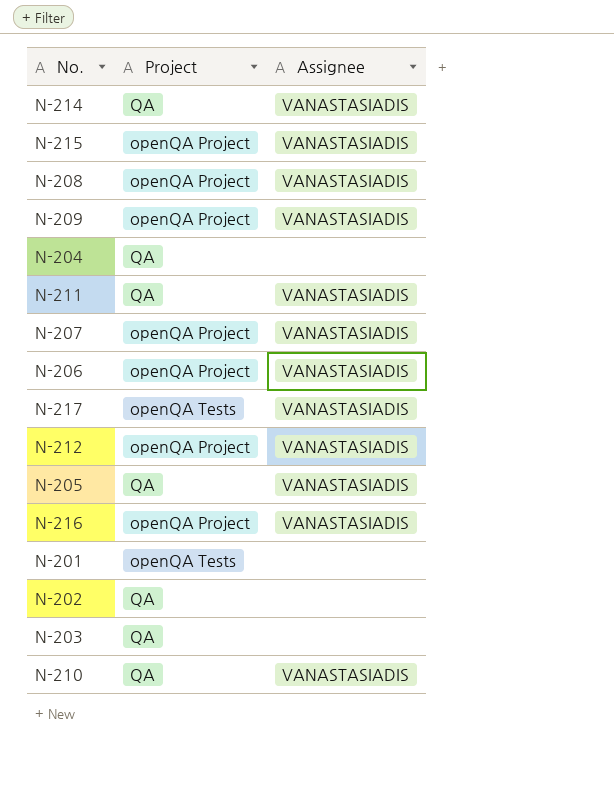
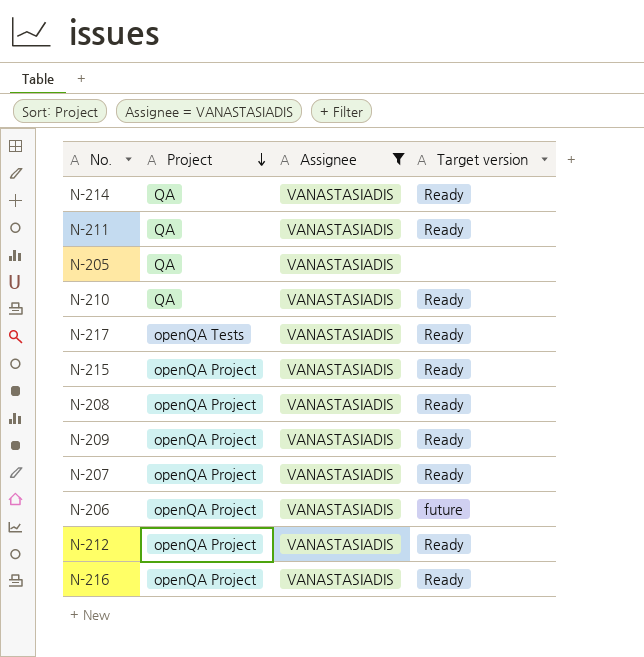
filter: none -> Assignee = VANASTASIADIS
row order: none -> Project descending
column Target version | position: none -> 4

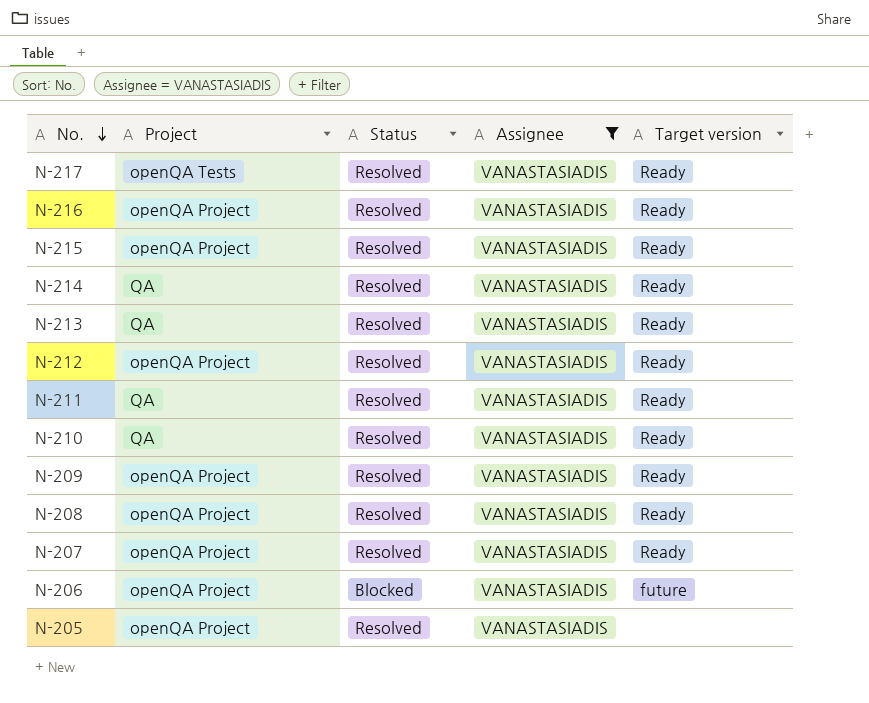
row order: Project descending -> No. descending
column Status | position: none -> 3
row N-213: none -> QA | Resolved | VANASTASIADIS | Ready
N-205 | Project: QA -> openQA Project

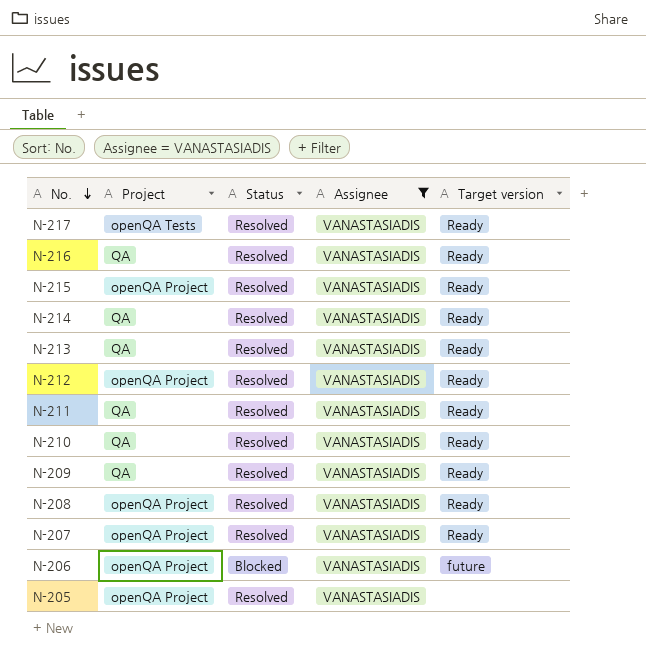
N-216 | Project: openQA Project -> QA
N-209 | Project: openQA Project -> QA

